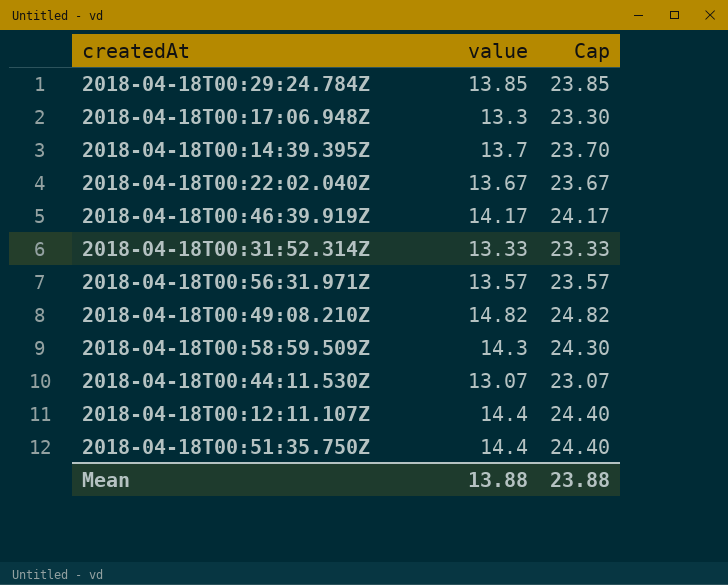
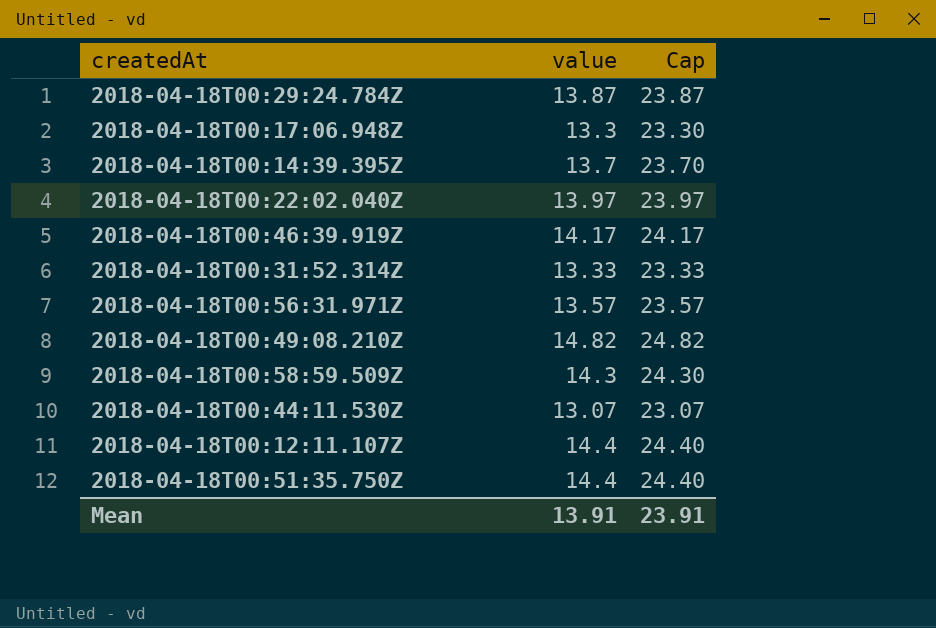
2018-04-18T00:29:24.784Z | value: 13.85 -> 13.87
2018-04-18T00:29:24.784Z | Cap: 23.85 -> 23.87
2018-04-18T00:22:02.040Z | value: 13.67 -> 13.97
2018-04-18T00:22:02.040Z | Cap: 23.67 -> 23.97
Mean | value: 13.88 -> 13.91
Mean | Cap: 23.88 -> 23.91

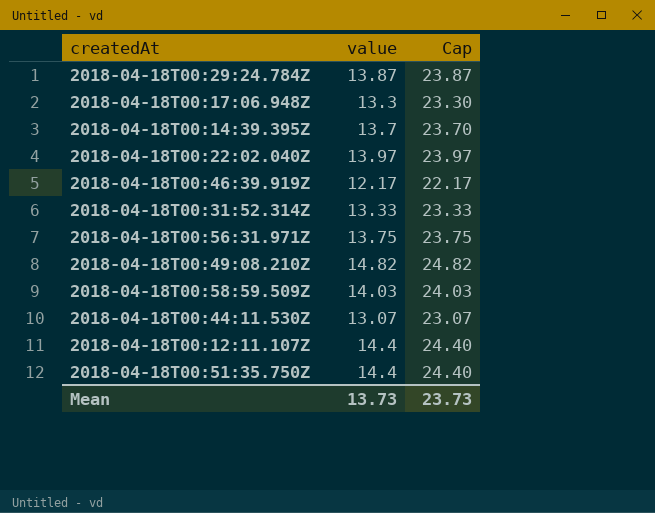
2018-04-18T00:46:39.919Z | value: 14.17 -> 12.17
2018-04-18T00:46:39.919Z | Cap: 24.17 -> 22.17
2018-04-18T00:56:31.971Z | value: 13.57 -> 13.75
2018-04-18T00:56:31.971Z | Cap: 23.57 -> 23.75
2018-04-18T00:58:59.509Z | value: 14.3 -> 14.03
2018-04-18T00:58:59.509Z | Cap: 24.30 -> 24.03
Mean | value: 13.91 -> 13.73
Mean | Cap: 23.91 -> 23.73

